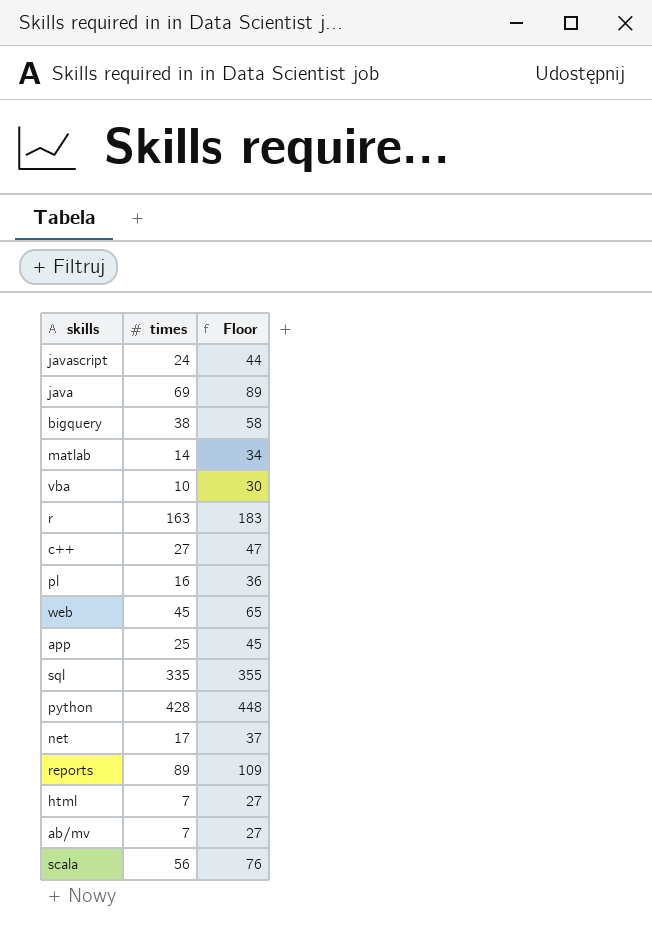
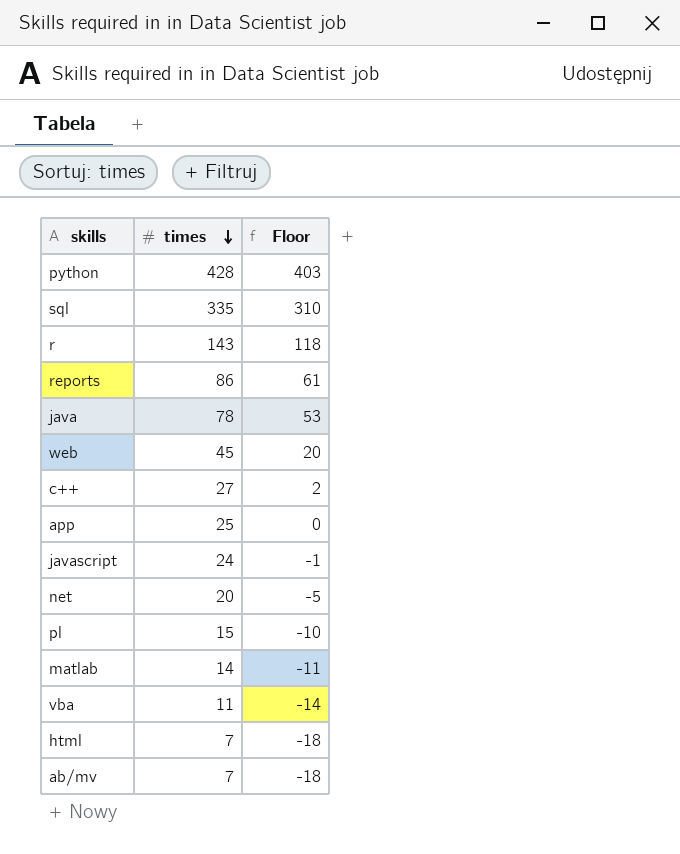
row order: none -> times descending
column Floor | formula: [times] + 20 -> [times] - 25
row bigquery: 38 | 58 -> none
row scala: 56 | 76 -> none
r | times: 163 -> 143
reports | times: 89 -> 86
java | times: 69 -> 78
net | times: 17 -> 20
pl | times: 16 -> 15
vba | times: 10 -> 11

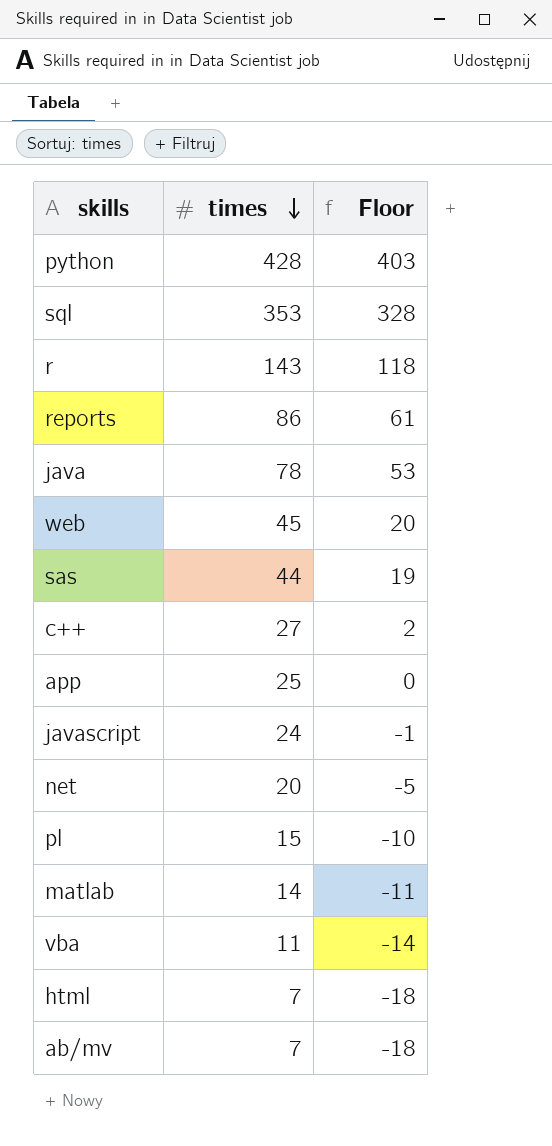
sql | times: 335 -> 353
sql | Floor: 310 -> 328
row sas: none -> 44 | 19

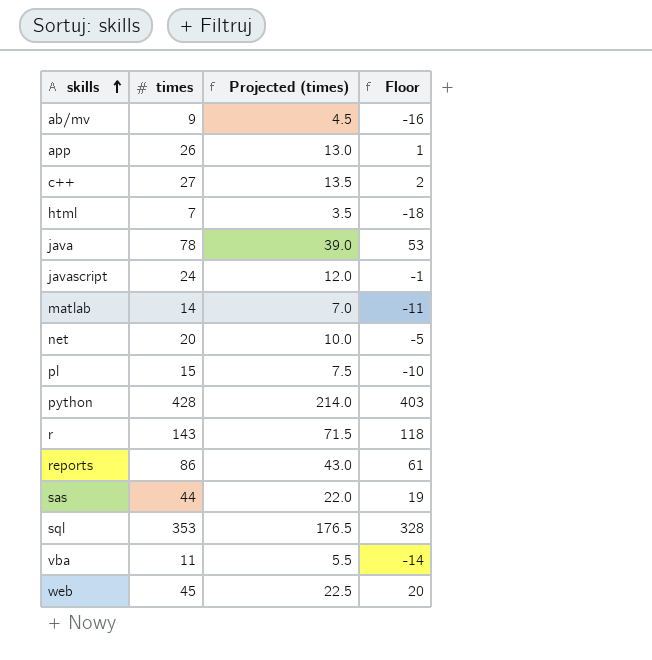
row order: times descending -> skills ascending
column Projected (times) | formula: none -> [times] * 0.5
ab/mv | times: 7 -> 9
ab/mv | Floor: -18 -> -16
app | times: 25 -> 26
app | Floor: 0 -> 1

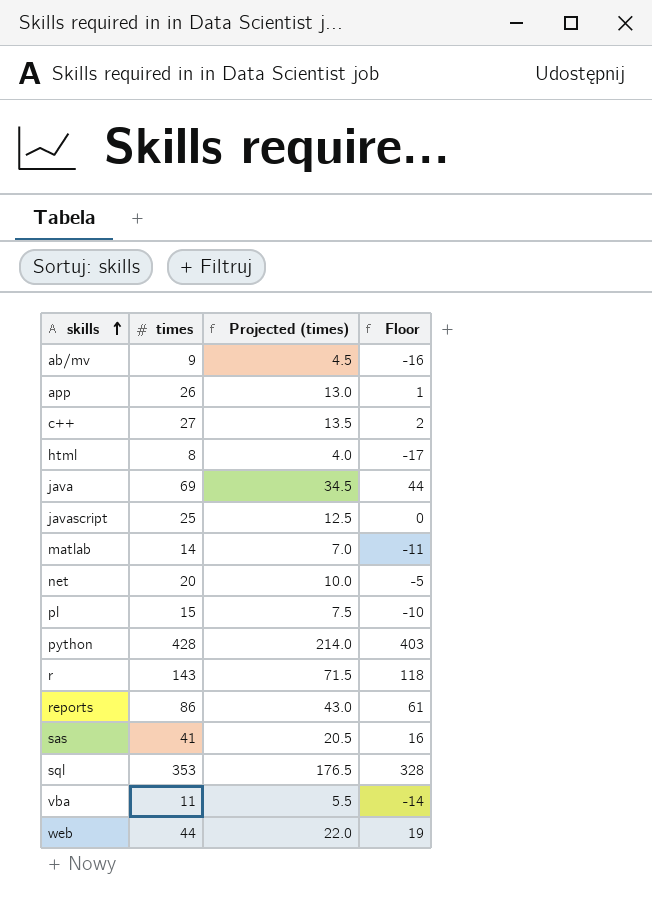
html | times: 7 -> 8
html | Projected (times): 3.5 -> 4.0
html | Floor: -18 -> -17
java | times: 78 -> 69
java | Projected (times): 39.0 -> 34.5
java | Floor: 53 -> 44
javascript | times: 24 -> 25
javascript | Projected (times): 12.0 -> 12.5
javascript | Floor: -1 -> 0
sas | times: 44 -> 41
sas | Projected (times): 22.0 -> 20.5
sas | Floor: 19 -> 16
web | times: 45 -> 44
web | Projected (times): 22.5 -> 22.0
web | Floor: 20 -> 19

